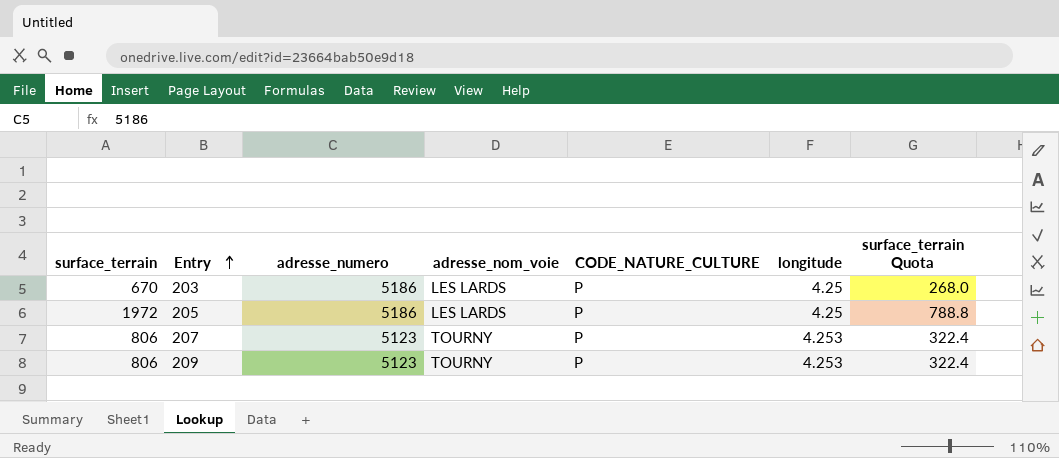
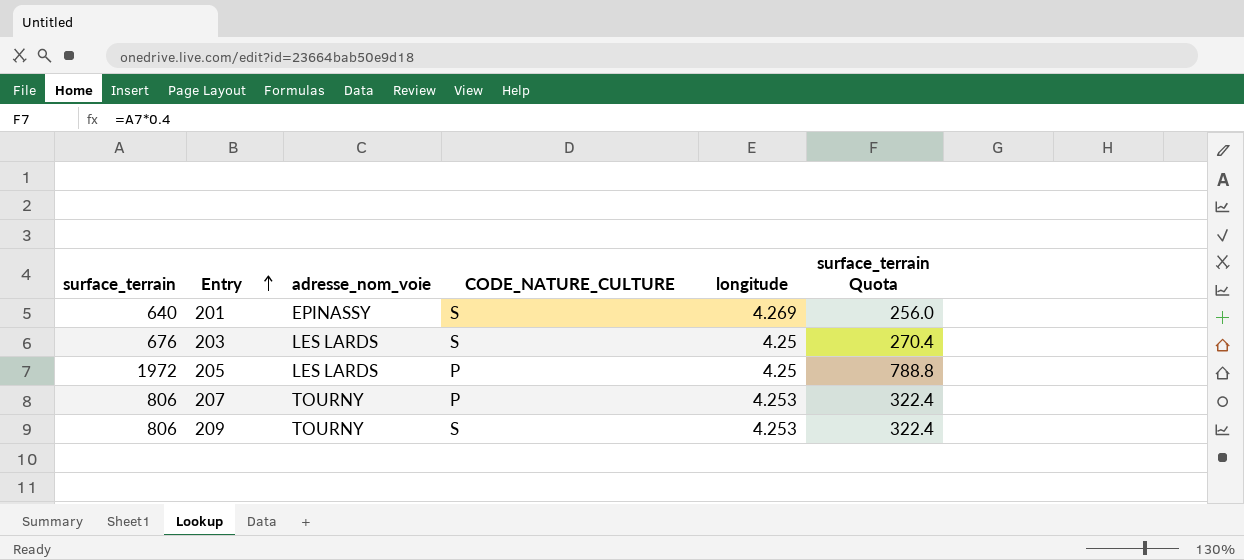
column adresse_numero | position: 3 -> none
row 201: none -> 640 | EPINASSY | S | 4.269 | 256.0
203 | surface_terrain: 670 -> 676
203 | CODE_NATURE_CULTURE: P -> S
203 | surface_terrain Quota: 268.0 -> 270.4
209 | CODE_NATURE_CULTURE: P -> S

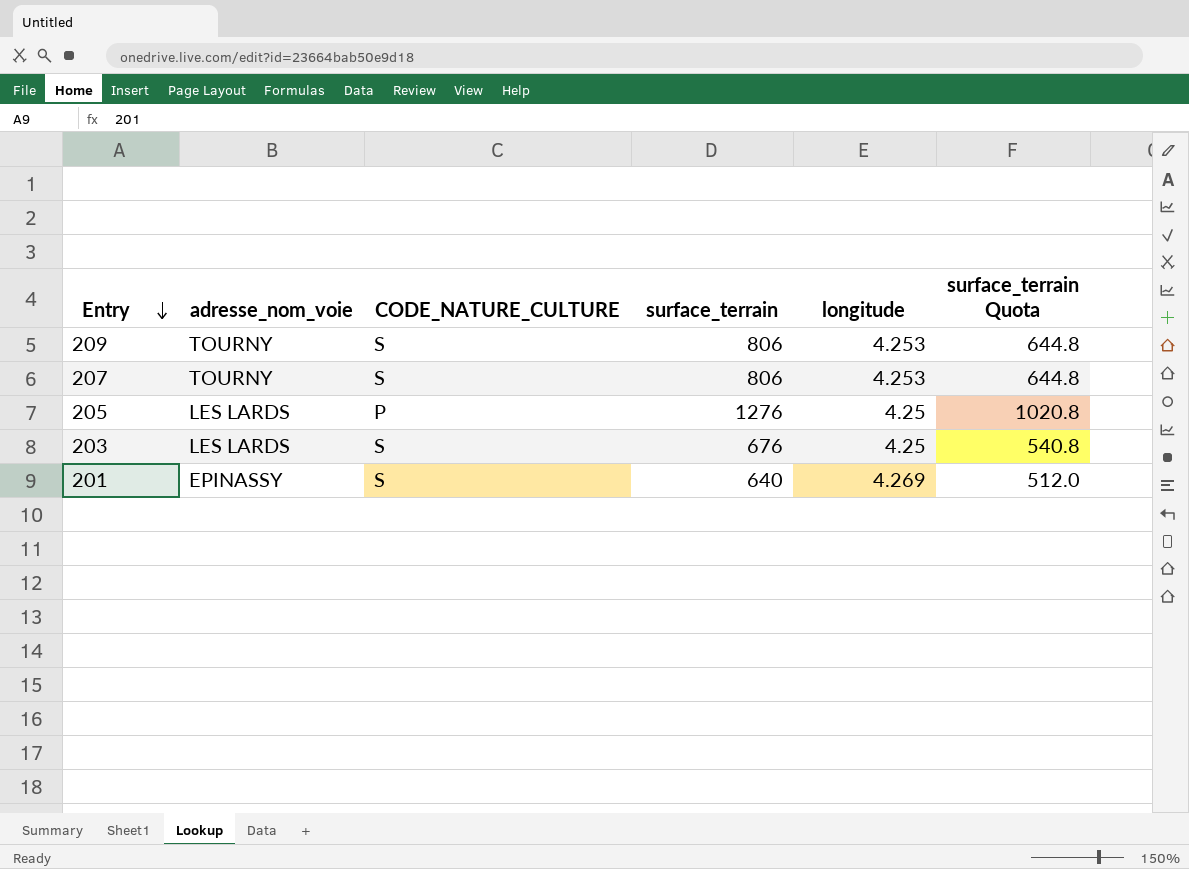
row order: Entry ascending -> Entry descending
column surface_terrain | position: 1 -> 4
column surface_terrain Quota | formula: [surface_terrain] * 0.4 -> [surface_terrain] * 0.8
207 | CODE_NATURE_CULTURE: P -> S
205 | surface_terrain: 1972 -> 1276

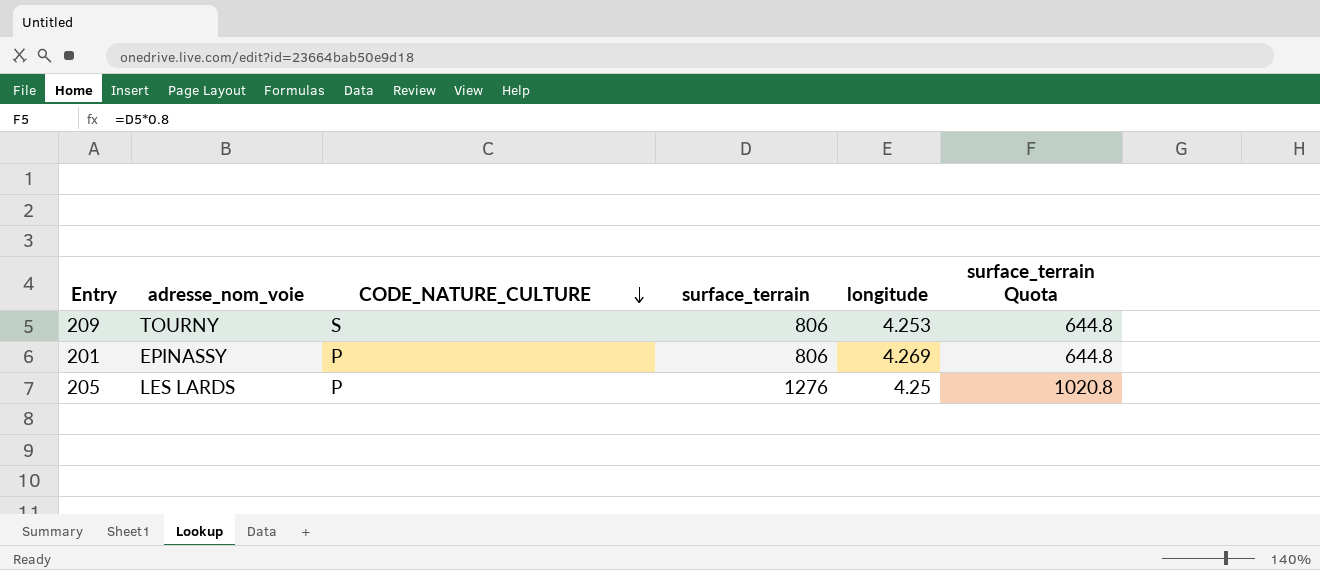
row order: Entry descending -> CODE_NATURE_CULTURE descending
row 207: TOURNY | S | 806 | 4.253 | 644.8 -> none
row 203: LES LARDS | S | 676 | 4.25 | 540.8 -> none
201 | CODE_NATURE_CULTURE: S -> P
201 | surface_terrain: 640 -> 806
201 | surface_terrain Quota: 512.0 -> 644.8

